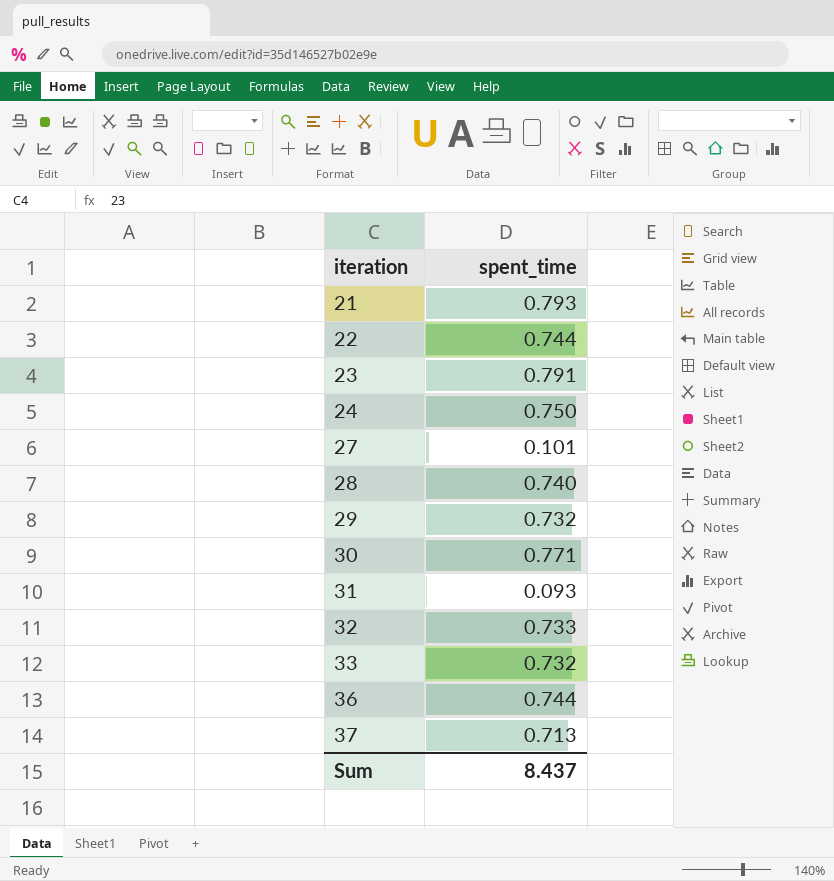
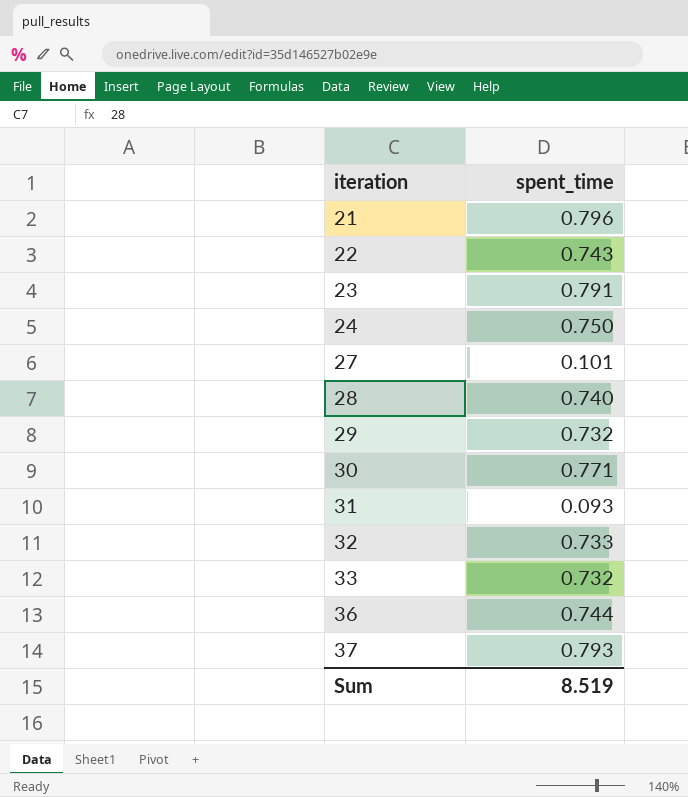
21 | spent_time: 0.793 -> 0.796
22 | spent_time: 0.744 -> 0.743
37 | spent_time: 0.713 -> 0.793
Sum | spent_time: 8.437 -> 8.519

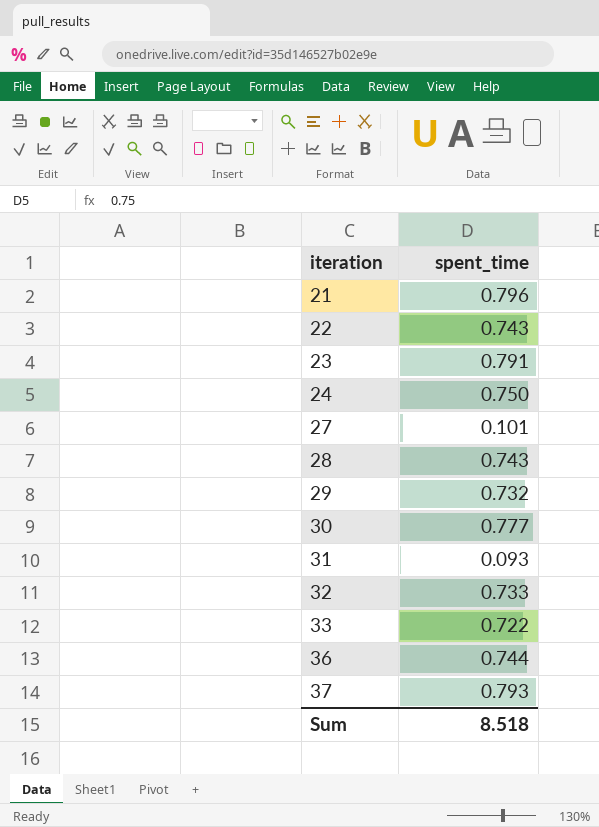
28 | spent_time: 0.740 -> 0.743
30 | spent_time: 0.771 -> 0.777
33 | spent_time: 0.732 -> 0.722
Sum | spent_time: 8.519 -> 8.518

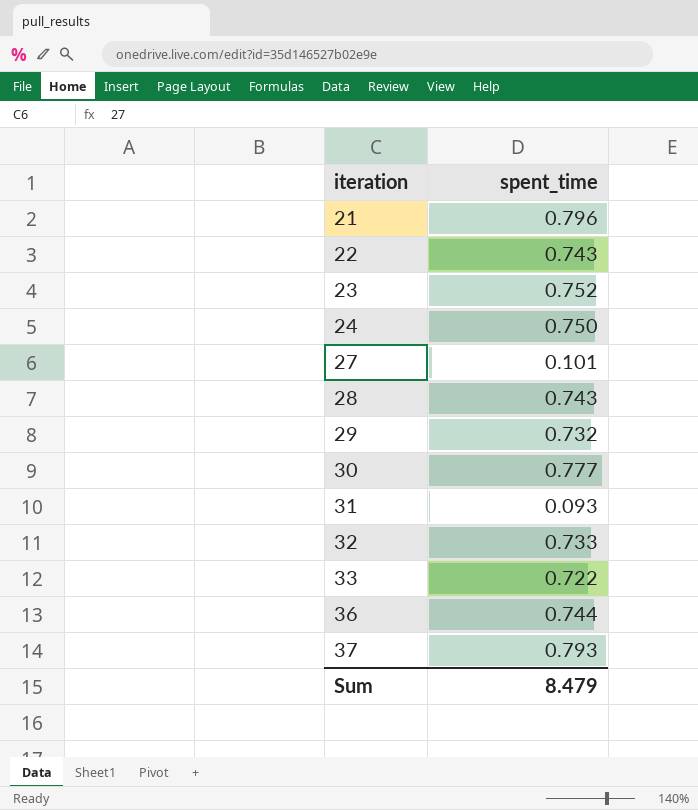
23 | spent_time: 0.791 -> 0.752
Sum | spent_time: 8.518 -> 8.479

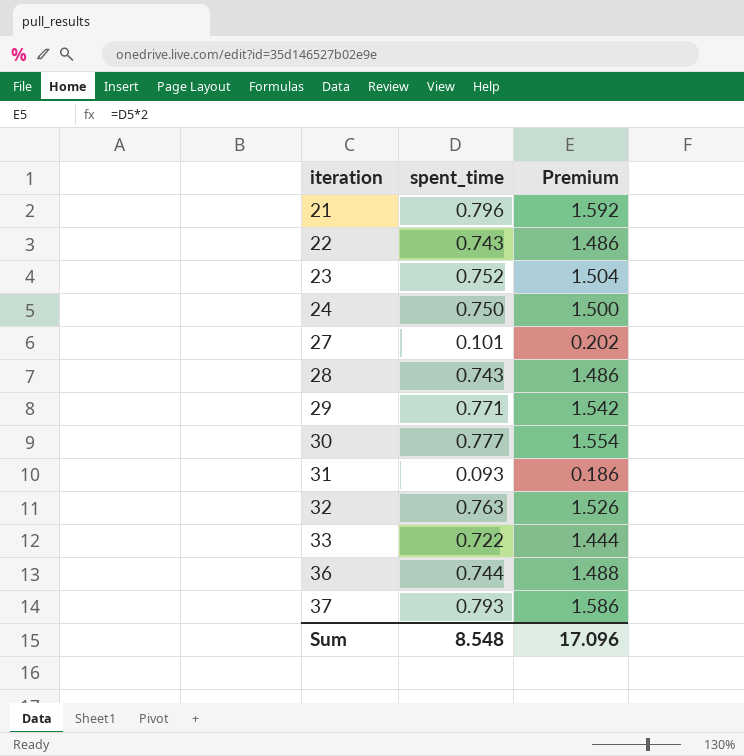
column Premium | formula: none -> [spent_time] * 2
29 | spent_time: 0.732 -> 0.771
32 | spent_time: 0.733 -> 0.763
Sum | spent_time: 8.479 -> 8.548

